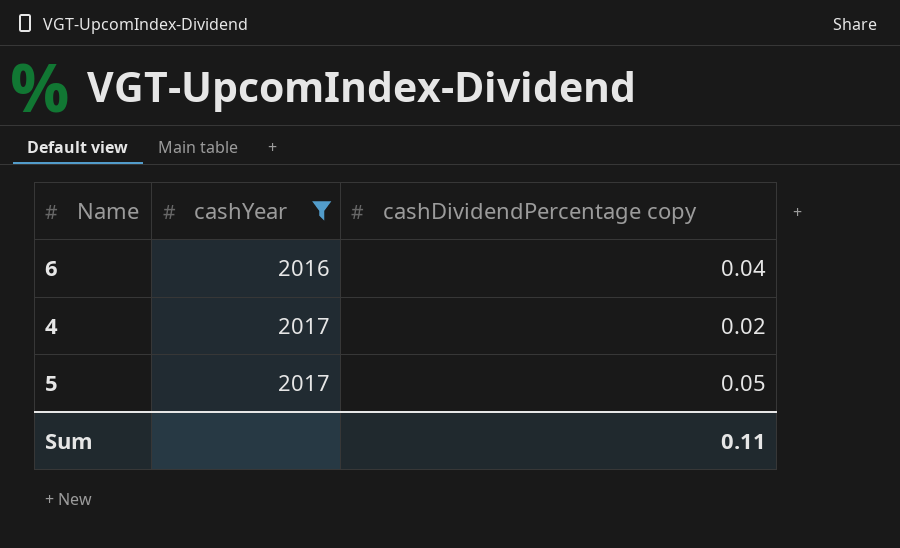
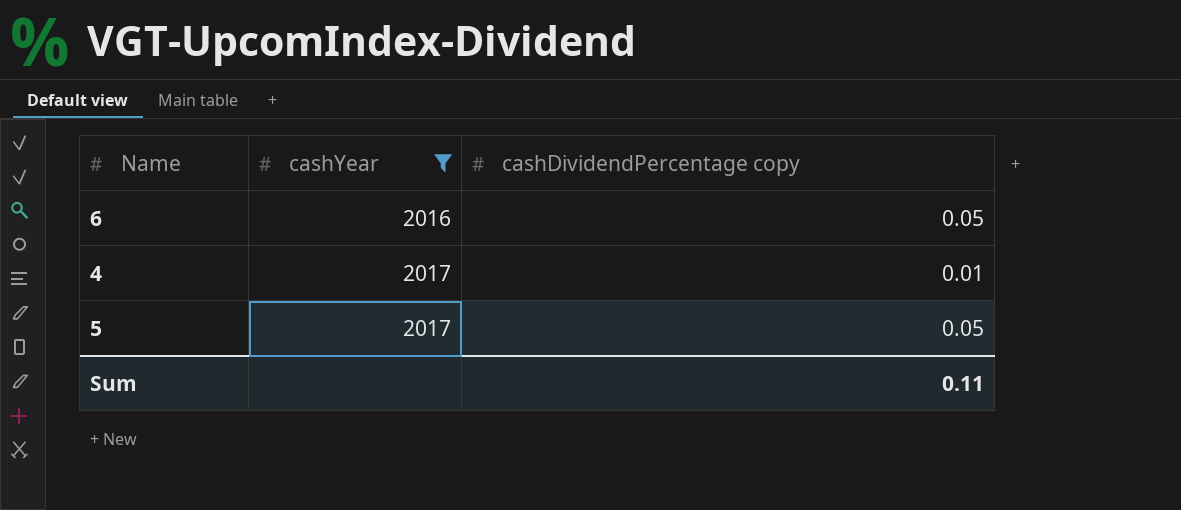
6 | cashDividendPercentage copy: 0.04 -> 0.05
4 | cashDividendPercentage copy: 0.02 -> 0.01

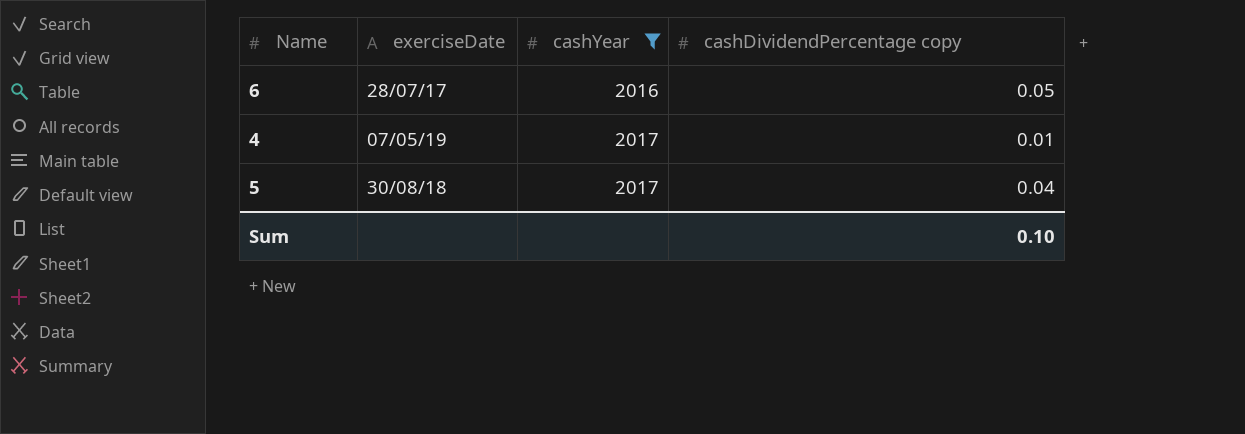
column exerciseDate | position: none -> 2
5 | cashDividendPercentage copy: 0.05 -> 0.04
Sum | cashDividendPercentage copy: 0.11 -> 0.10

